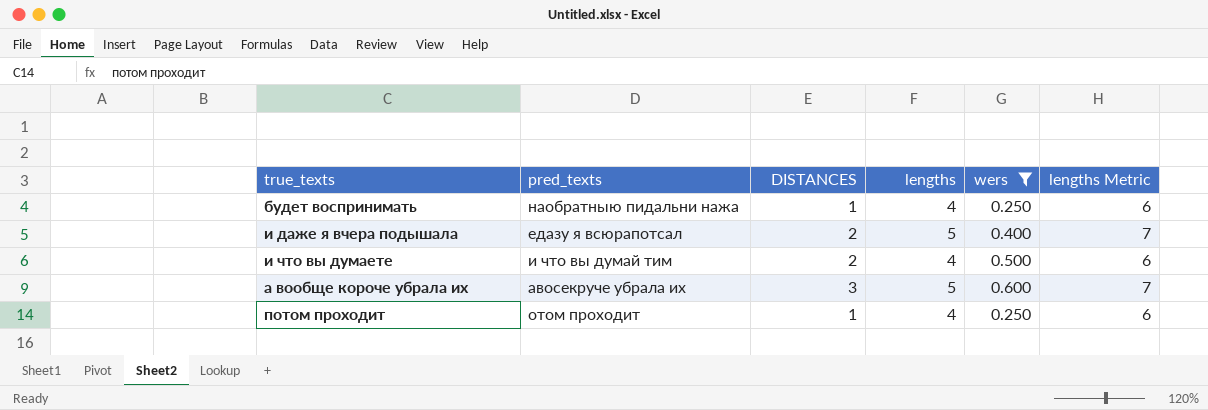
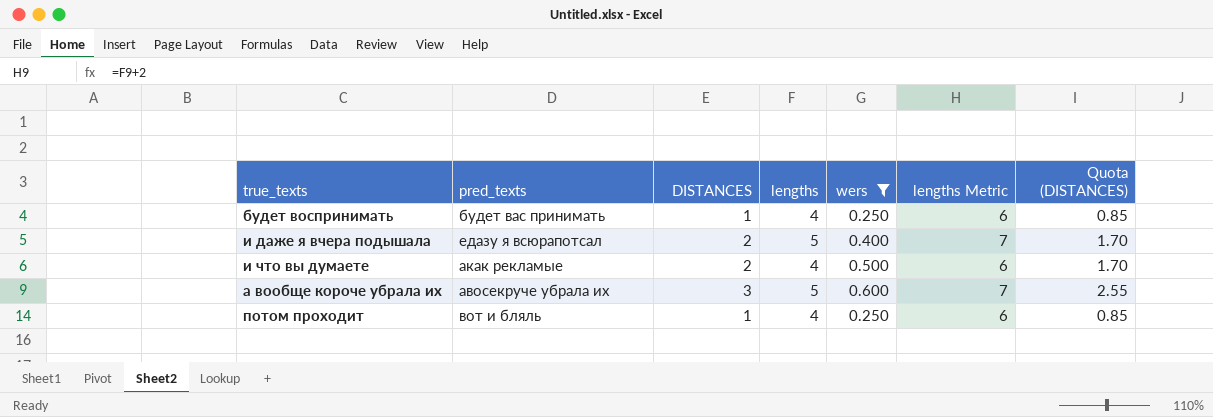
column Quota (DISTANCES) | formula: none -> [DISTANCES] * 0.85
будет воспринимать | pred_texts: наобратныю пидальни нажа -> будет вас принимать
и что вы думаете | pred_texts: и что вы думай тим -> акак рекламые
потом проходит | pred_texts: отом проходит -> вот и бляль

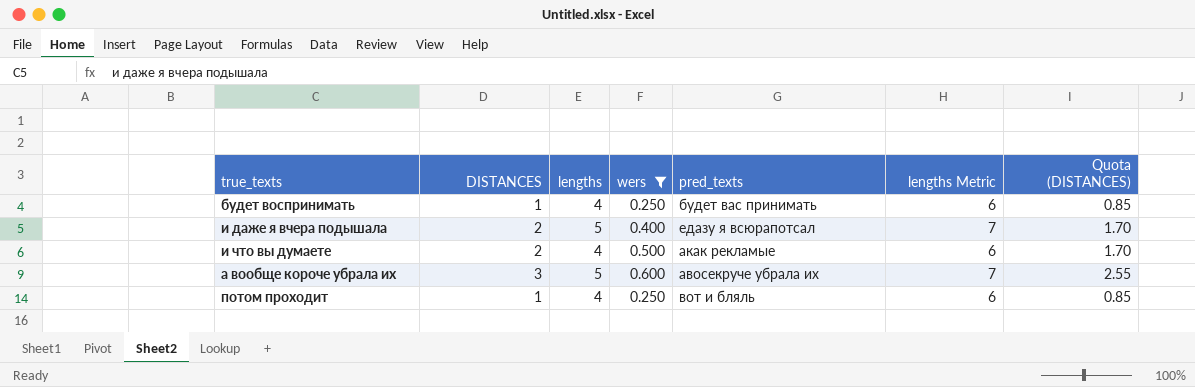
column pred_texts | position: 2 -> 5

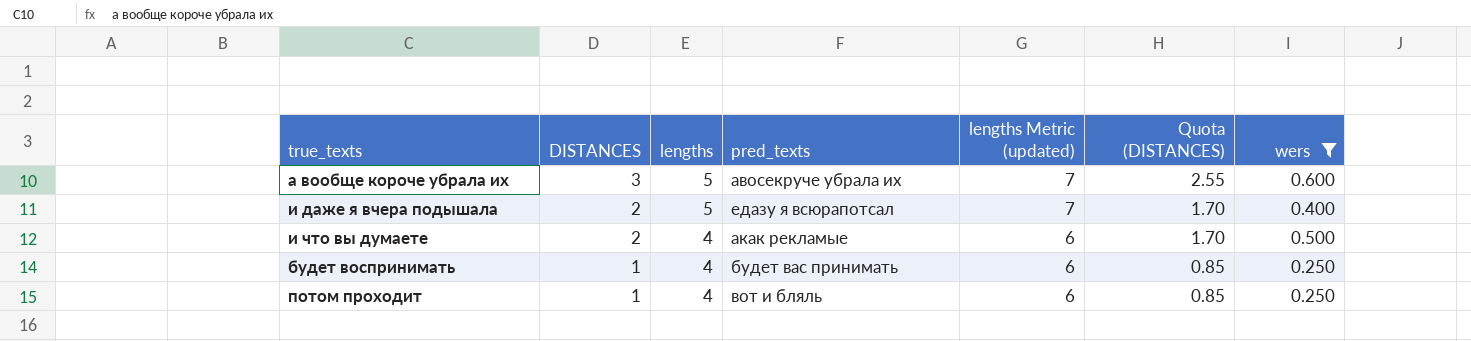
row order: none -> DISTANCES descending
column name: lengths Metric -> lengths Metric (updated)
column wers | position: 4 -> 7

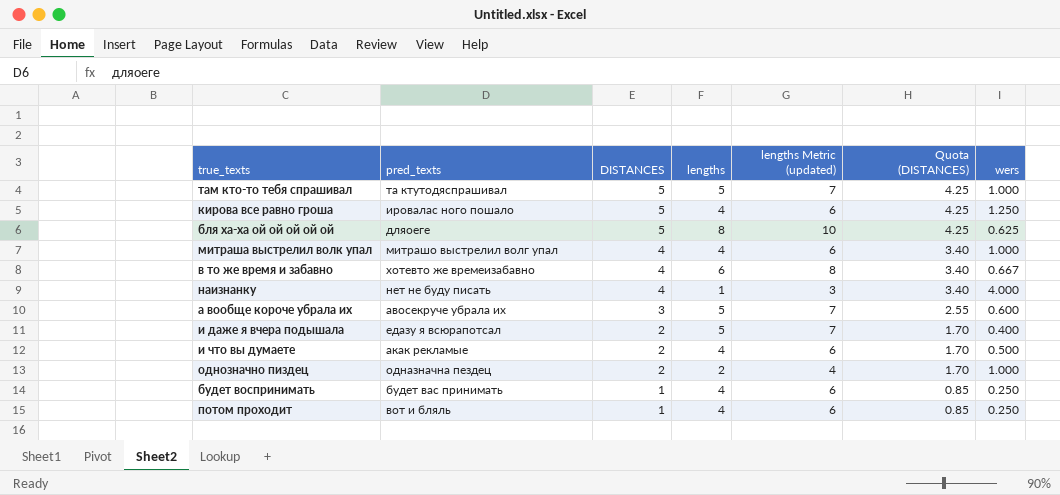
filter: wers <= 0.600 -> none
column pred_texts | position: 4 -> 2

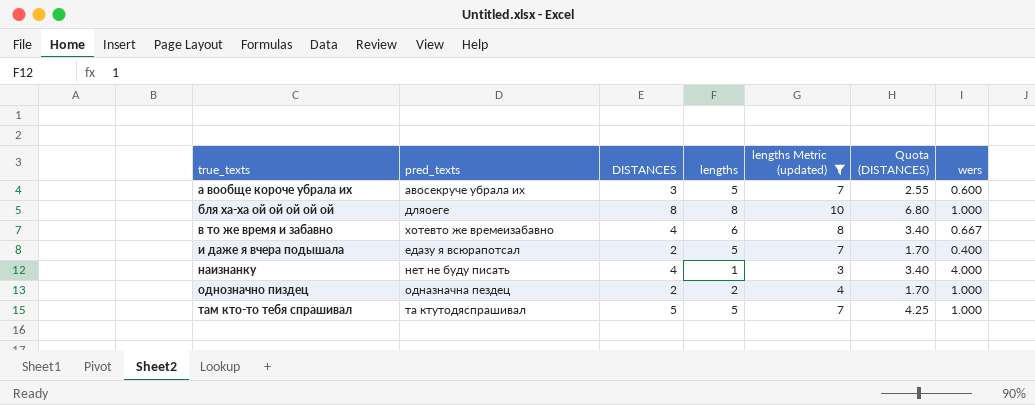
filter: none -> lengths Metric (updated) != 6
row order: DISTANCES descending -> true_texts ascending
бля ха-ха ой ой ой ой ой | DISTANCES: 5 -> 8
бля ха-ха ой ой ой ой ой | Quota (DISTANCES): 4.25 -> 6.80
бля ха-ха ой ой ой ой ой | wers: 0.625 -> 1.000

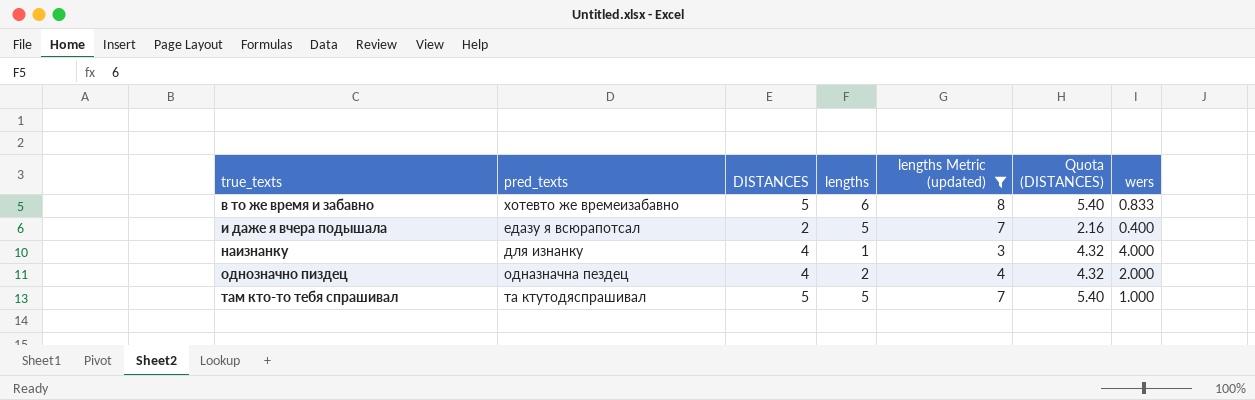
column Quota (DISTANCES) | formula: [DISTANCES] * 0.85 -> [DISTANCES] * 1.08
row а вообще короче убрала их: авосекруче убрала их | 3 | 5 | 7 | 2.55 | 0.600 -> none
row бля ха-ха ой ой ой ой ой: дляоеге | 8 | 8 | 10 | 6.80 | 1.000 -> none
в то же время и забавно | DISTANCES: 4 -> 5
в то же время и забавно | wers: 0.667 -> 0.833
наизнанку | pred_texts: нет не буду писать -> для изнанку
однозначно пиздец | DISTANCES: 2 -> 4
однозначно пиздец | wers: 1.000 -> 2.000

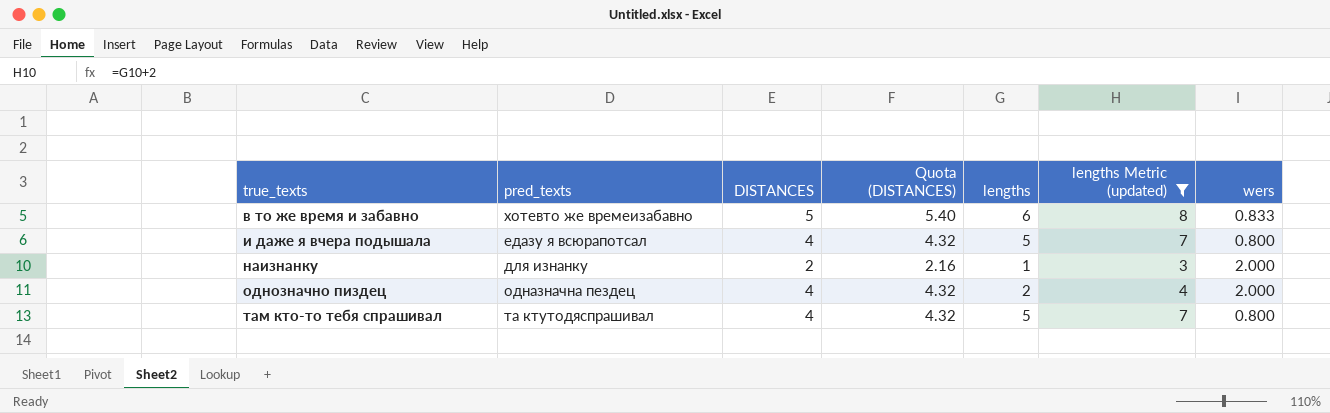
column Quota (DISTANCES) | position: 6 -> 4
и даже я вчера подышала | DISTANCES: 2 -> 4
и даже я вчера подышала | Quota (DISTANCES): 2.16 -> 4.32
и даже я вчера подышала | wers: 0.400 -> 0.800
наизнанку | DISTANCES: 4 -> 2
наизнанку | Quota (DISTANCES): 4.32 -> 2.16
наизнанку | wers: 4.000 -> 2.000
там кто-то тебя спрашивал | DISTANCES: 5 -> 4
там кто-то тебя спрашивал | Quota (DISTANCES): 5.40 -> 4.32
там кто-то тебя спрашивал | wers: 1.000 -> 0.800

